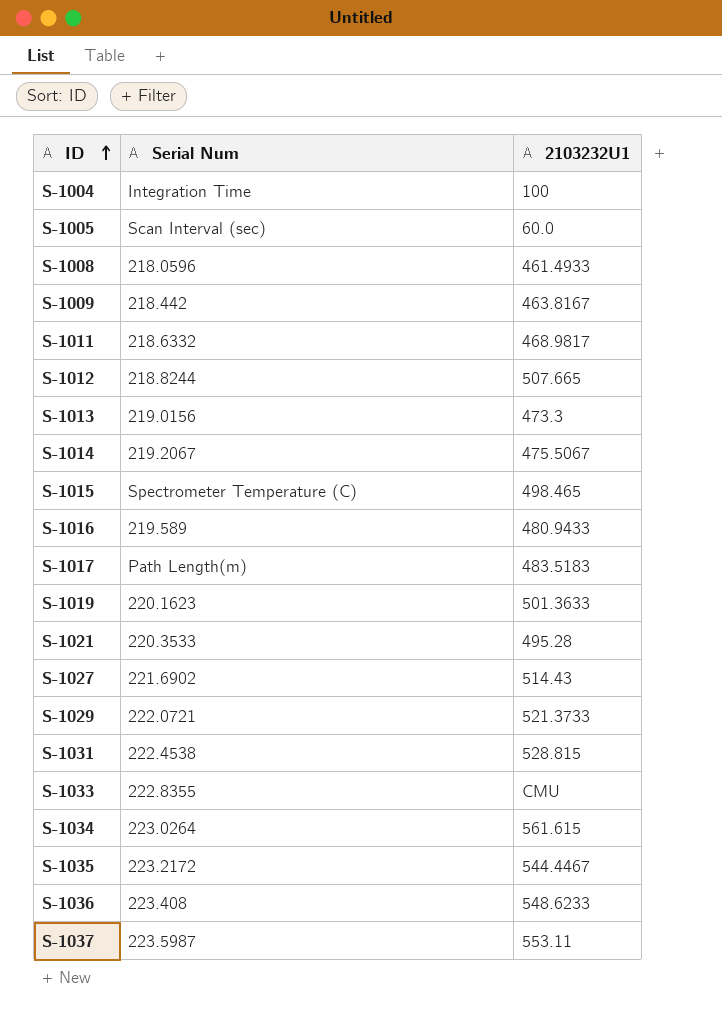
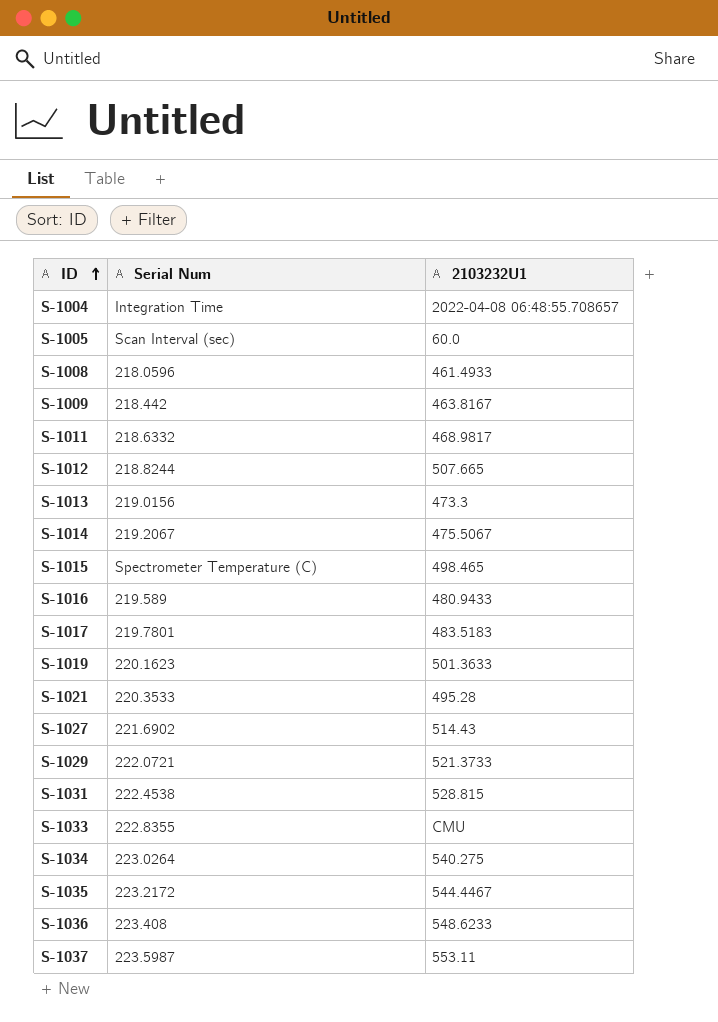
S-1004 | 2103232U1: 100 -> 2022-04-08 06:48:55.708657
S-1017 | Serial Num: Path Length(m) -> 219.7801
S-1034 | 2103232U1: 561.615 -> 540.275

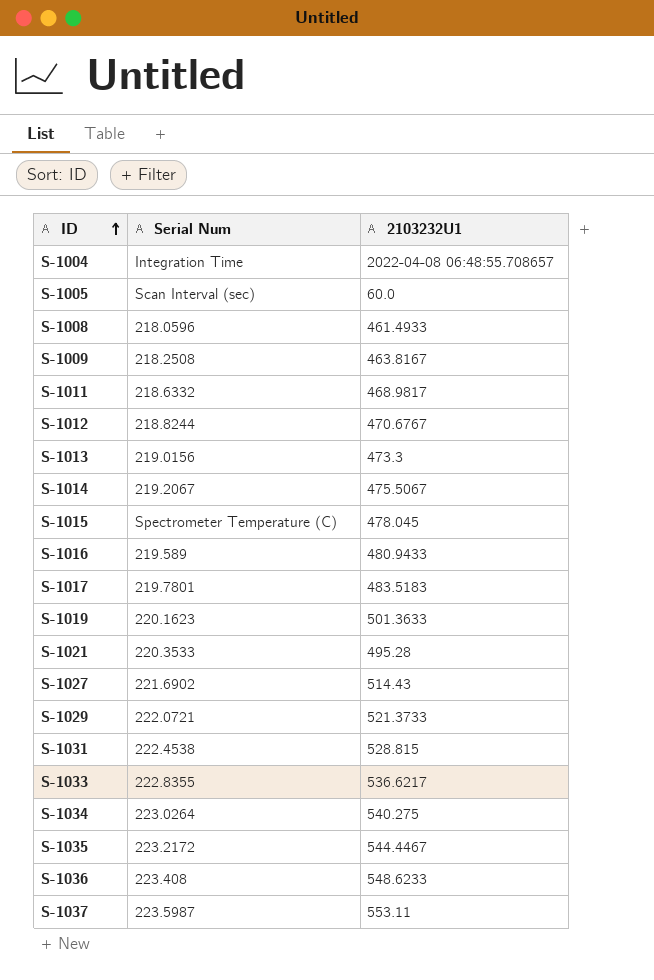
S-1009 | Serial Num: 218.442 -> 218.2508
S-1012 | 2103232U1: 507.665 -> 470.6767
S-1015 | 2103232U1: 498.465 -> 478.045
S-1033 | 2103232U1: CMU -> 536.6217

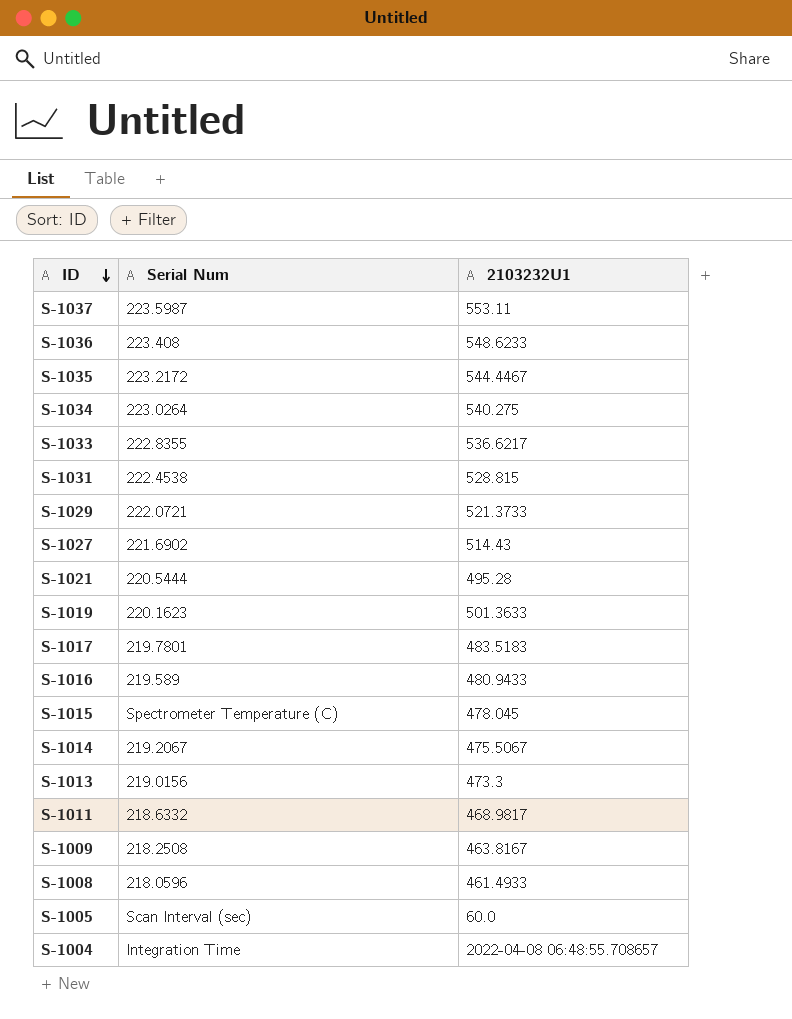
row order: ID ascending -> ID descending
row S-1012: 218.8244 | 470.6767 -> none
S-1021 | Serial Num: 220.3533 -> 220.5444

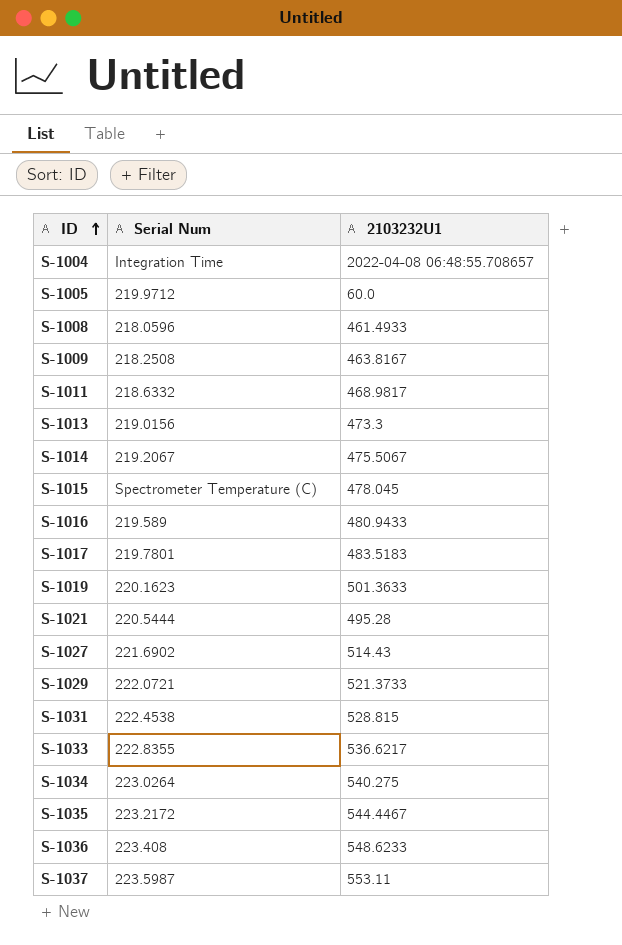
row order: ID descending -> ID ascending
S-1005 | Serial Num: Scan Interval (sec) -> 219.9712

